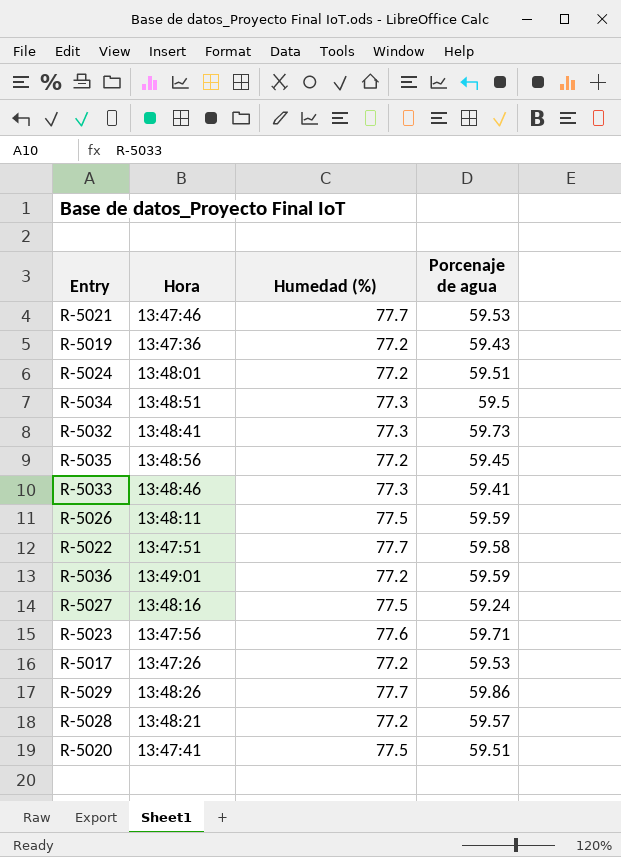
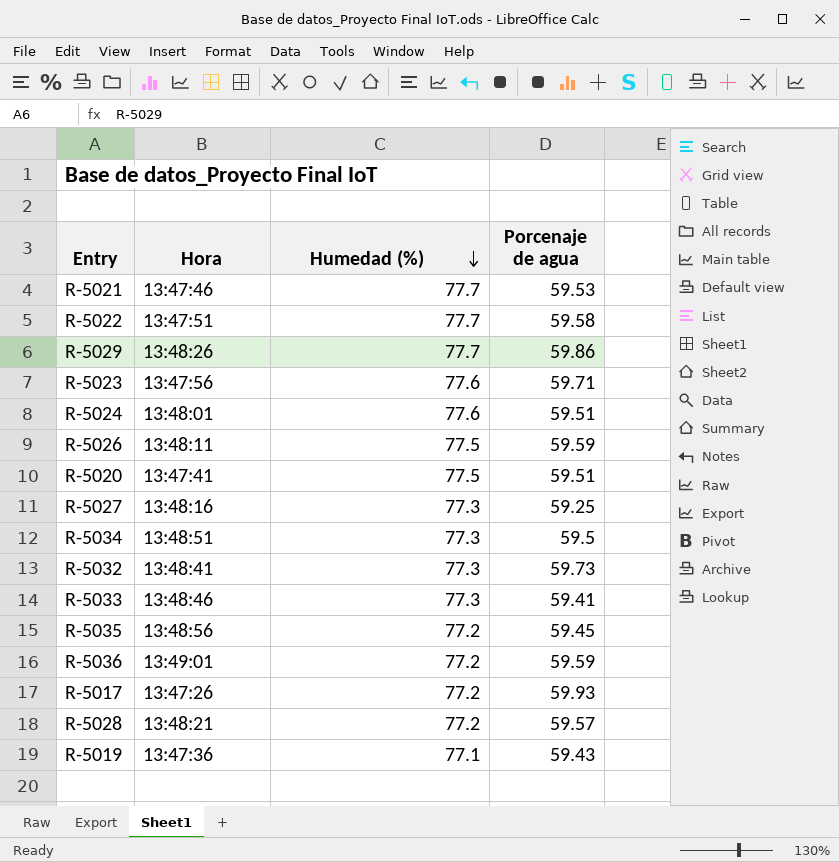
row order: none -> Humedad (%) descending
R-5024 | Humedad (%): 77.2 -> 77.6
R-5027 | Humedad (%): 77.5 -> 77.3
R-5027 | Porcenaje de agua: 59.24 -> 59.25
R-5017 | Porcenaje de agua: 59.53 -> 59.93
R-5019 | Humedad (%): 77.2 -> 77.1

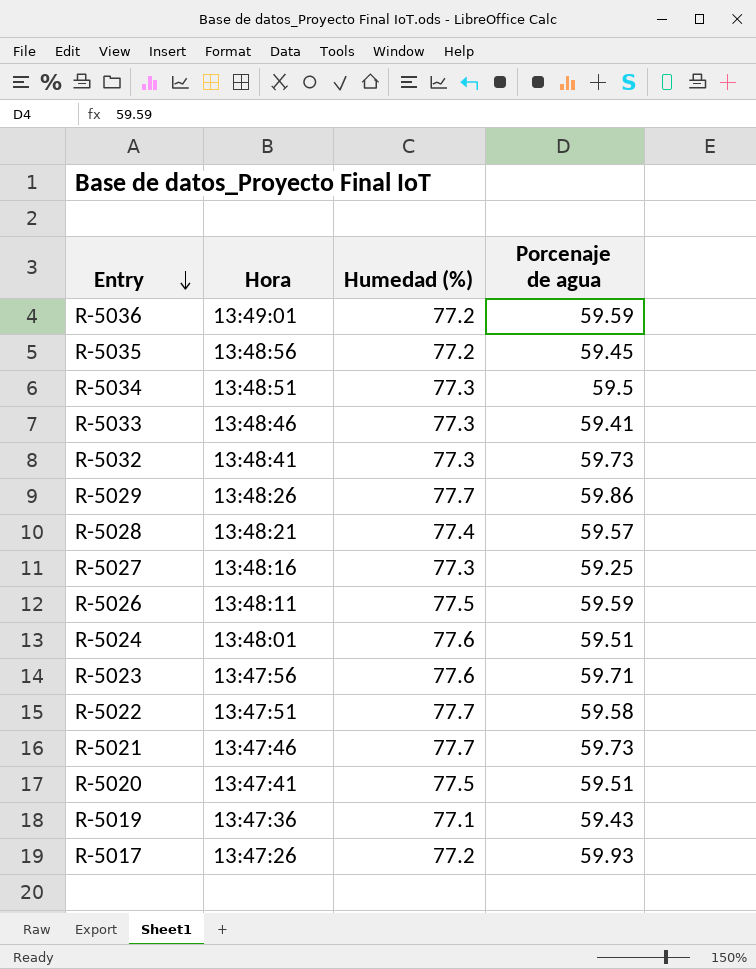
row order: Humedad (%) descending -> Entry descending
R-5028 | Humedad (%): 77.2 -> 77.4
R-5021 | Porcenaje de agua: 59.53 -> 59.73

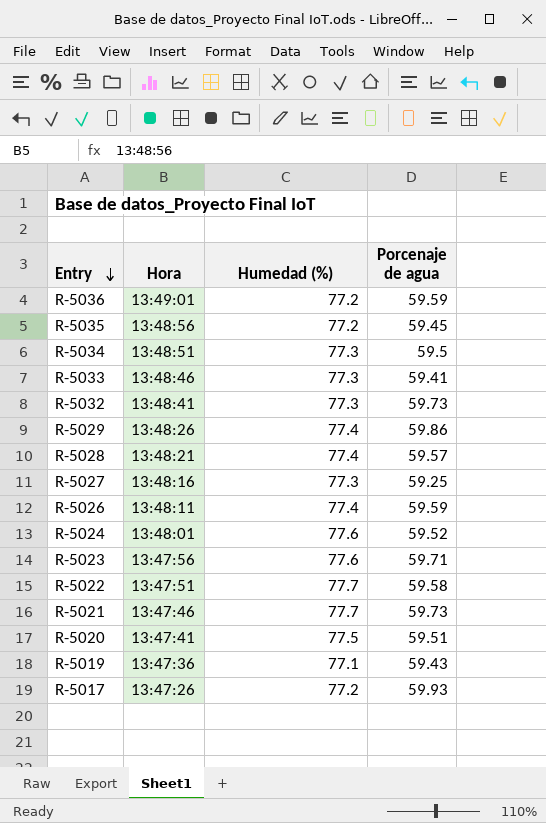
R-5029 | Humedad (%): 77.7 -> 77.4
R-5026 | Humedad (%): 77.5 -> 77.4
R-5024 | Porcenaje de agua: 59.51 -> 59.52

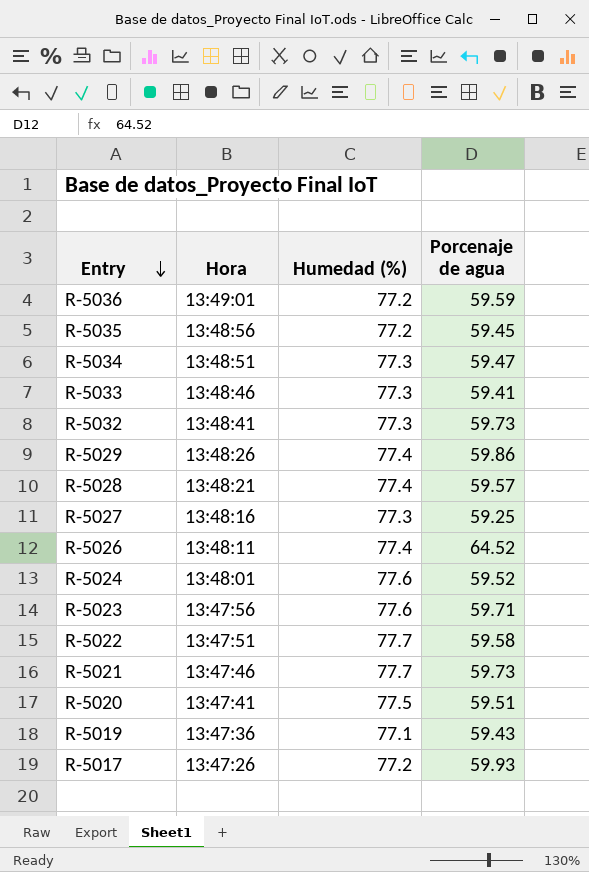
R-5034 | Porcenaje de agua: 59.5 -> 59.47
R-5026 | Porcenaje de agua: 59.59 -> 64.52

